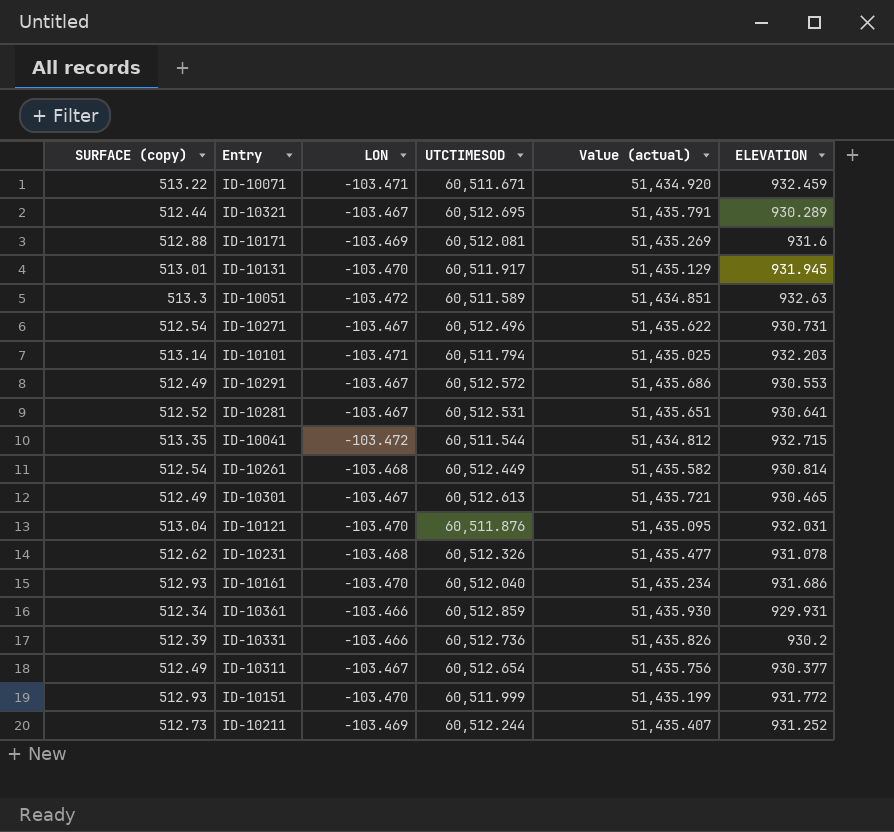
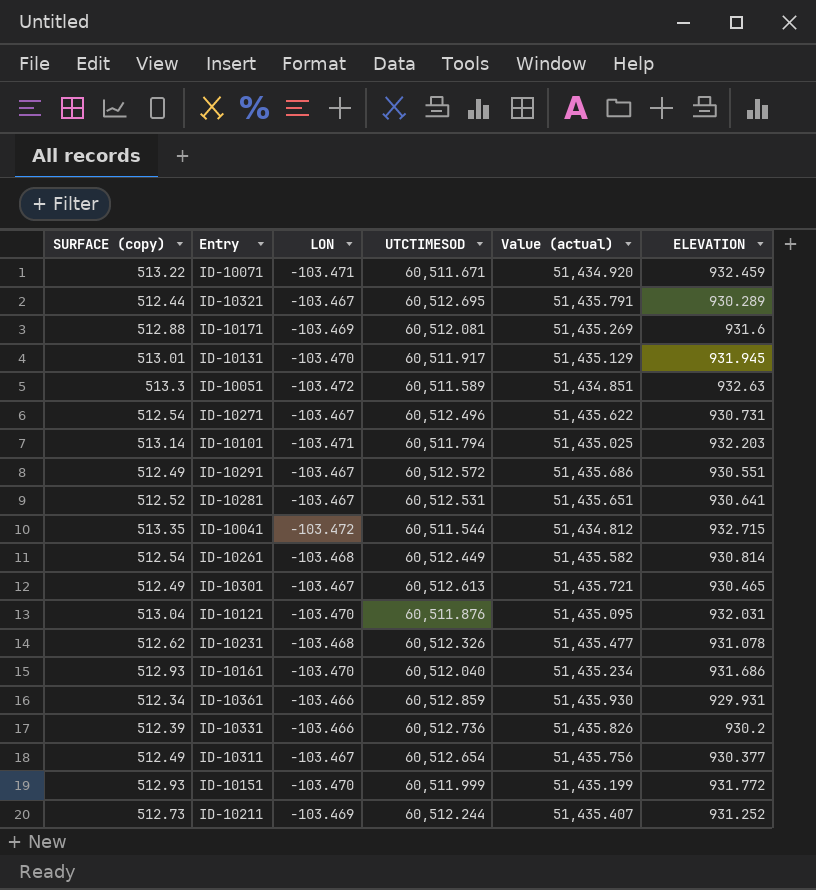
ID-10291 | ELEVATION: 930.553 -> 930.551

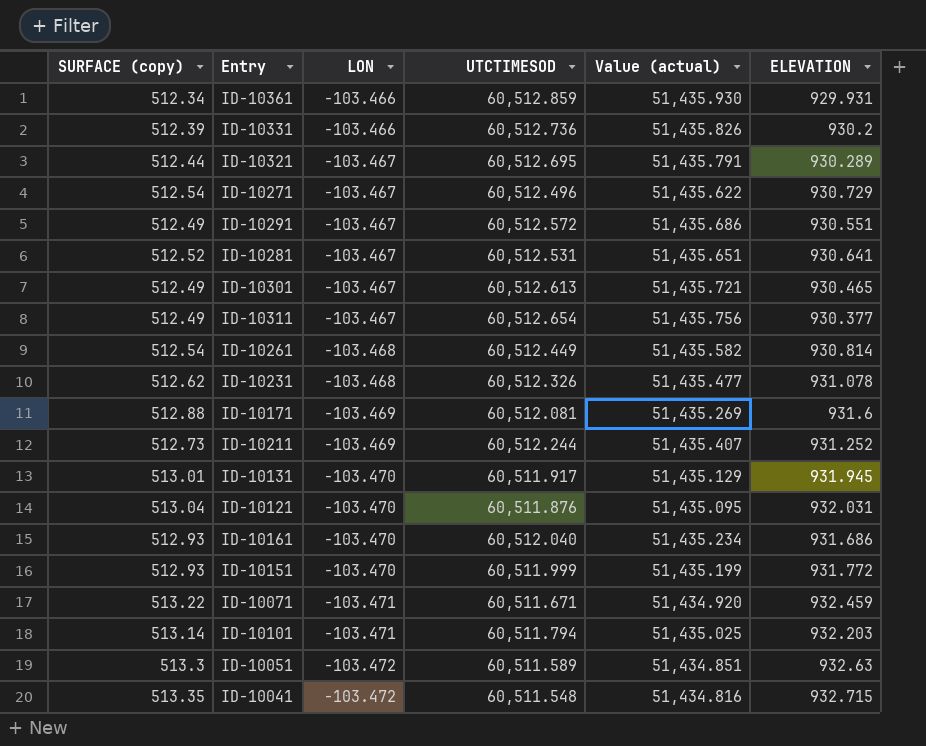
row order: none -> LON descending
ID-10271 | ELEVATION: 930.731 -> 930.729
ID-10041 | UTCTIMESOD: 60,511.544 -> 60,511.548
ID-10041 | Value (actual): 51,434.812 -> 51,434.816

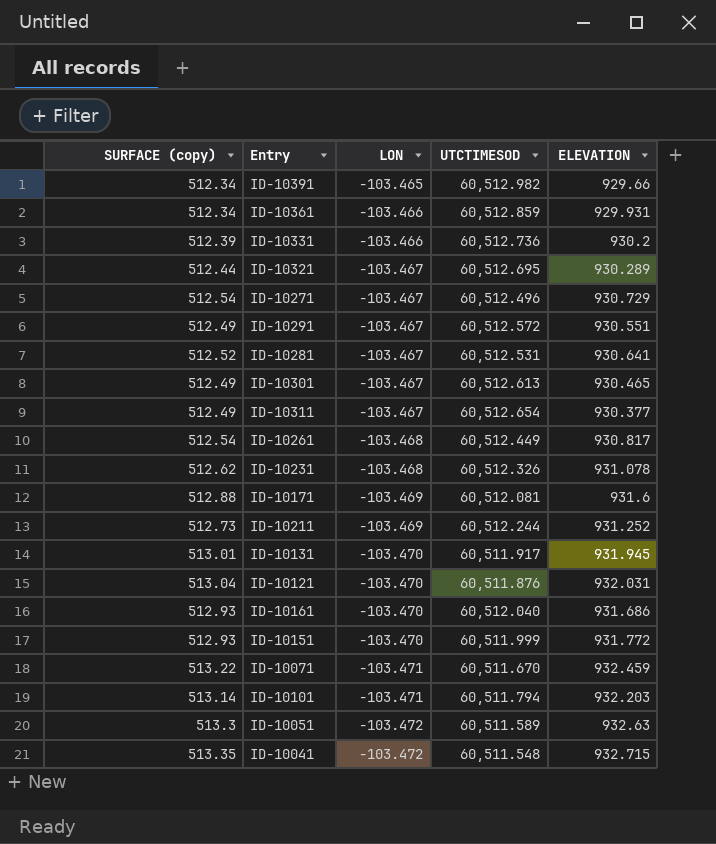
column Value (actual) | formula: [UTCTIMESOD] * 0.85 -> none
row ID-10391: none -> 512.34 | -103.465 | 60,512.982 | 929.66
ID-10261 | ELEVATION: 930.814 -> 930.817
ID-10071 | UTCTIMESOD: 60,511.671 -> 60,511.670

